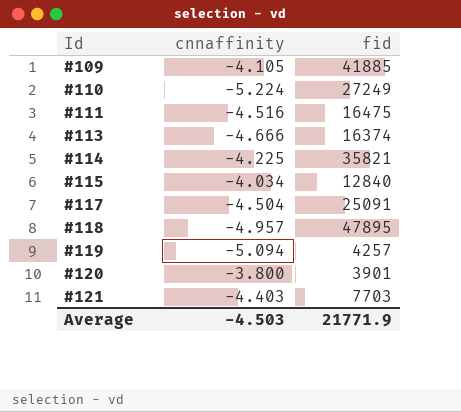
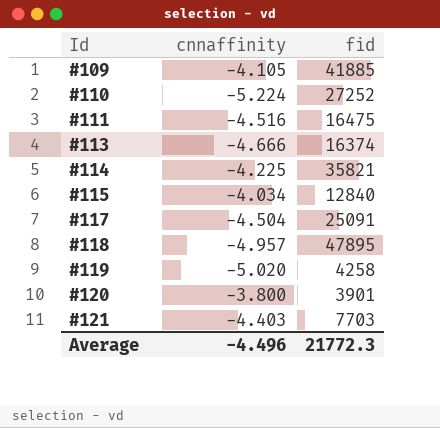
#110 | fid: 27249 -> 27252
#119 | cnnaffinity: -5.094 -> -5.020
#119 | fid: 4257 -> 4258
Average | cnnaffinity: -4.503 -> -4.496
Average | fid: 21771.9 -> 21772.3

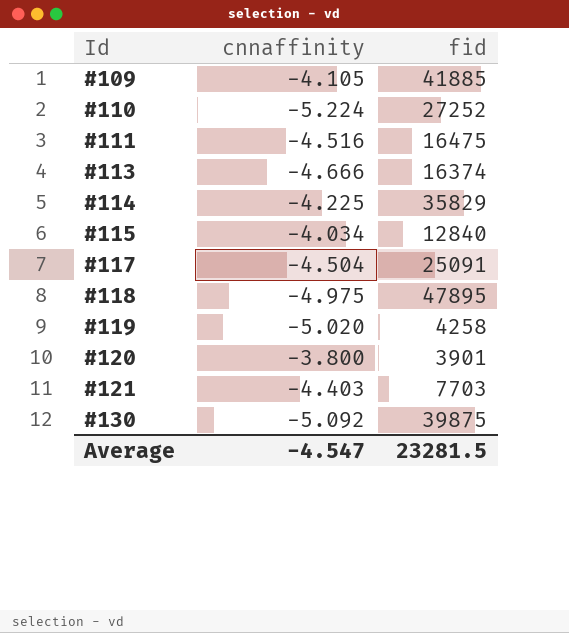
#114 | fid: 35821 -> 35829
#118 | cnnaffinity: -4.957 -> -4.975
row #130: none -> -5.092 | 39875
Average | cnnaffinity: -4.496 -> -4.547
Average | fid: 21772.3 -> 23281.5

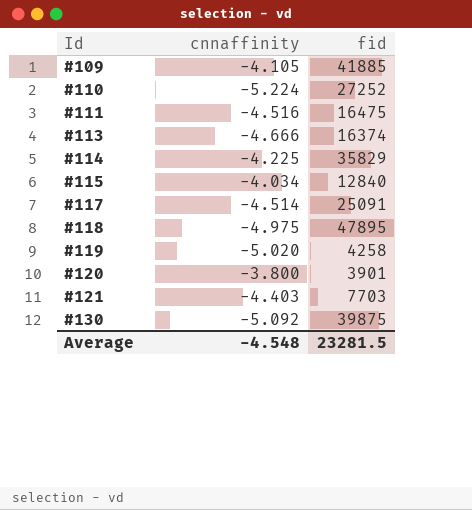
#117 | cnnaffinity: -4.504 -> -4.514
Average | cnnaffinity: -4.547 -> -4.548

